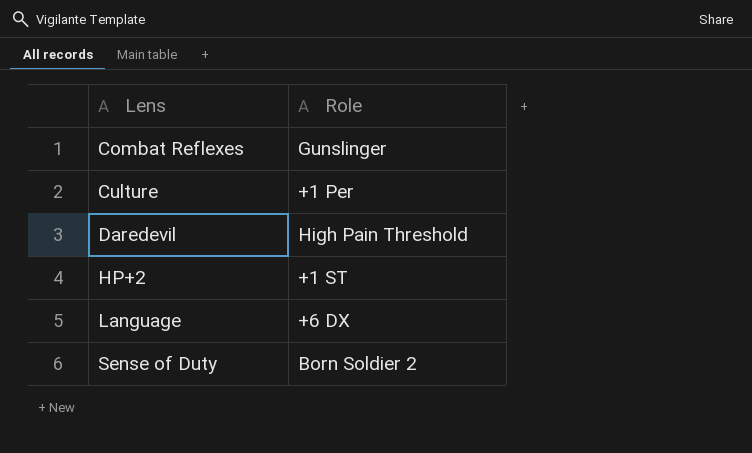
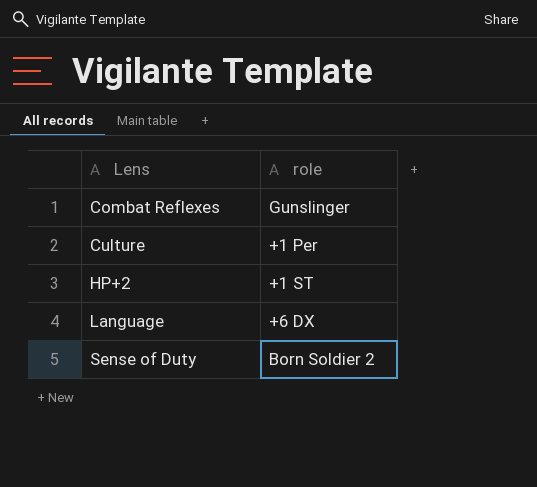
column name: Role -> role
row Daredevil: High Pain Threshold -> none

